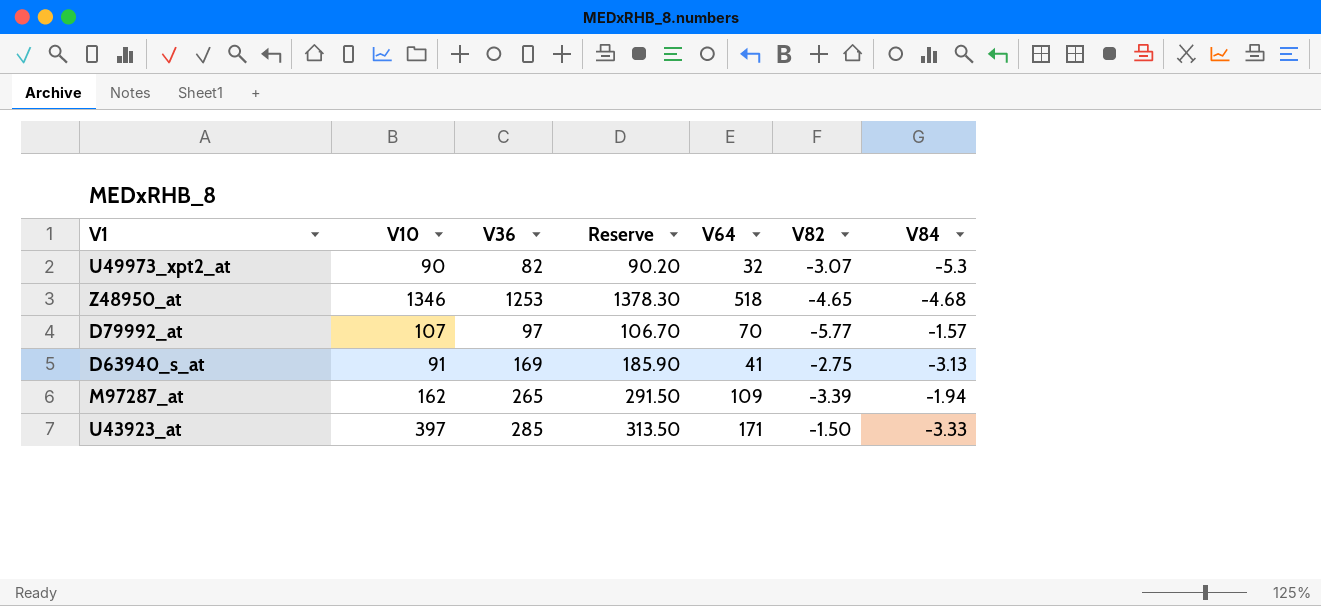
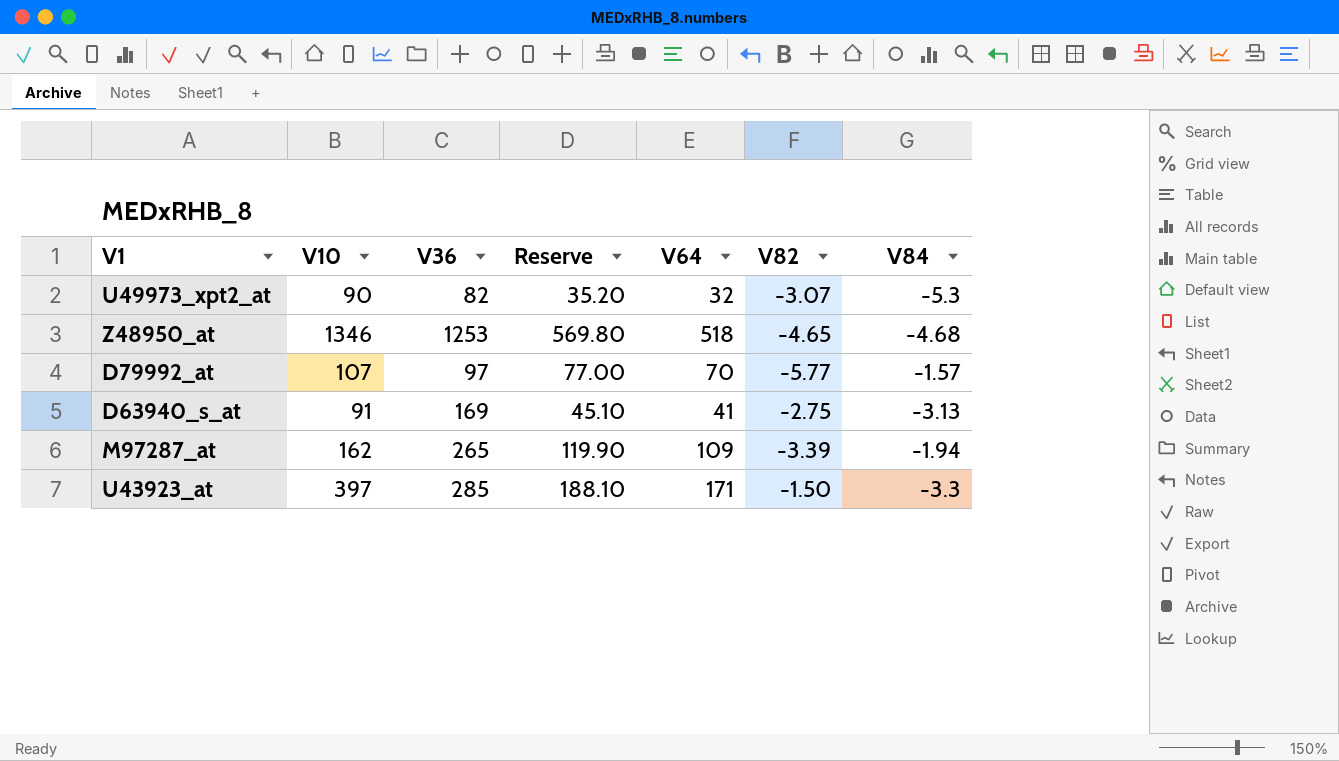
column Reserve | formula: [V36] * 1.1 -> [V64] * 1.1
U43923_at | V84: -3.33 -> -3.3

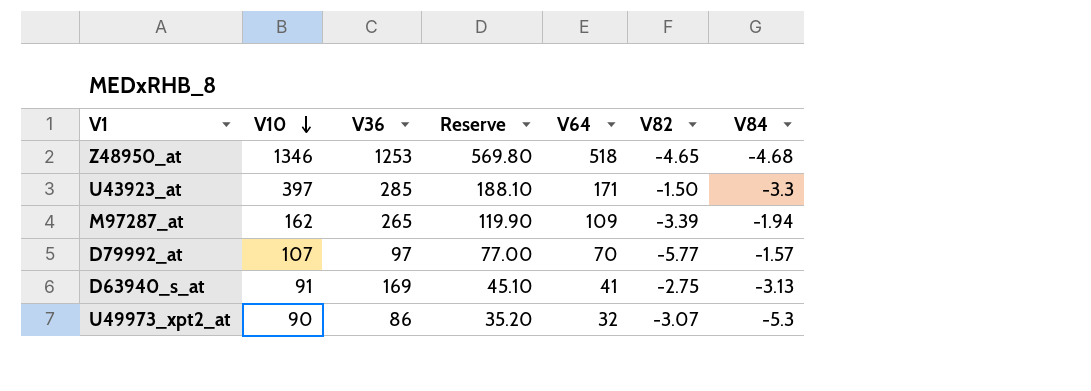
row order: none -> V10 descending
U49973_xpt2_at | V36: 82 -> 86

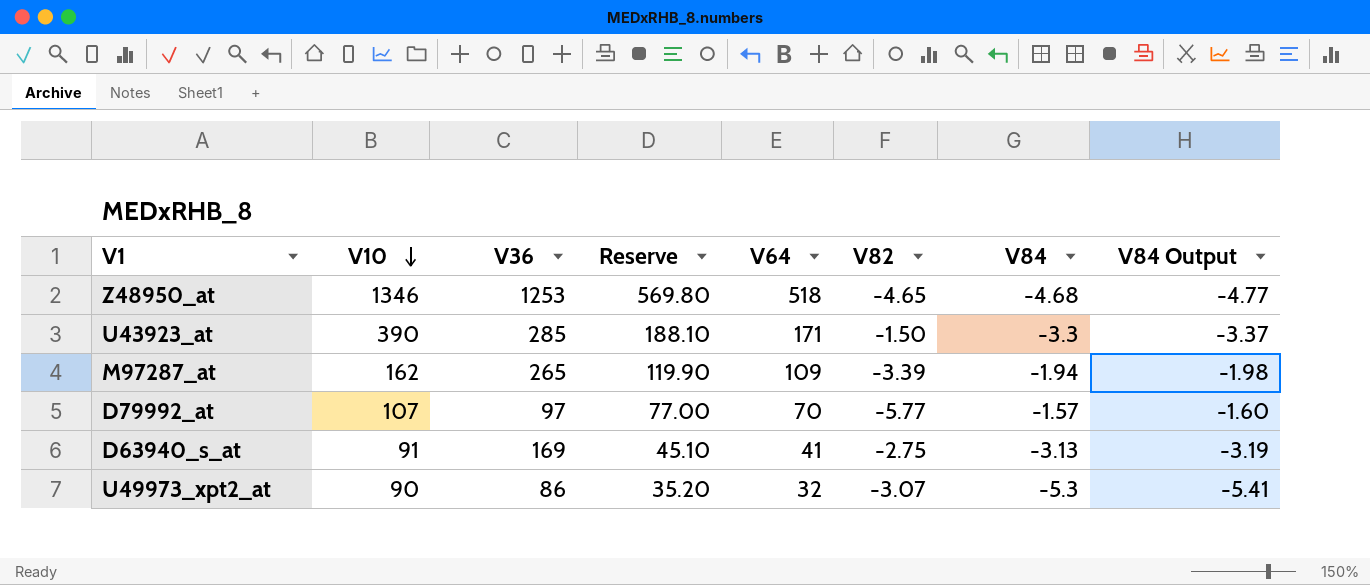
column V84 Output | formula: none -> [V84] * 1.02
U43923_at | V10: 397 -> 390

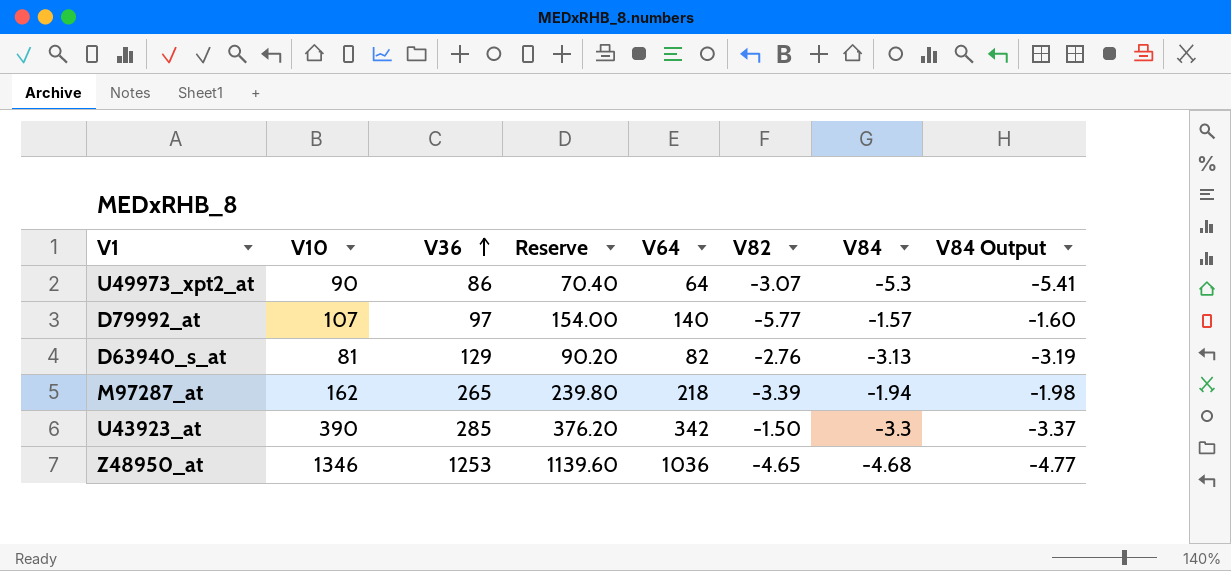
row order: V10 descending -> V36 ascending
U49973_xpt2_at | Reserve: 35.20 -> 70.40
U49973_xpt2_at | V64: 32 -> 64
D79992_at | Reserve: 77.00 -> 154.00
D79992_at | V64: 70 -> 140
D63940_s_at | V10: 91 -> 81
D63940_s_at | V36: 169 -> 129
D63940_s_at | Reserve: 45.10 -> 90.20
D63940_s_at | V64: 41 -> 82
D63940_s_at | V82: -2.75 -> -2.76
M97287_at | Reserve: 119.90 -> 239.80
M97287_at | V64: 109 -> 218
U43923_at | Reserve: 188.10 -> 376.20
U43923_at | V64: 171 -> 342
Z48950_at | Reserve: 569.80 -> 1139.60
Z48950_at | V64: 518 -> 1036

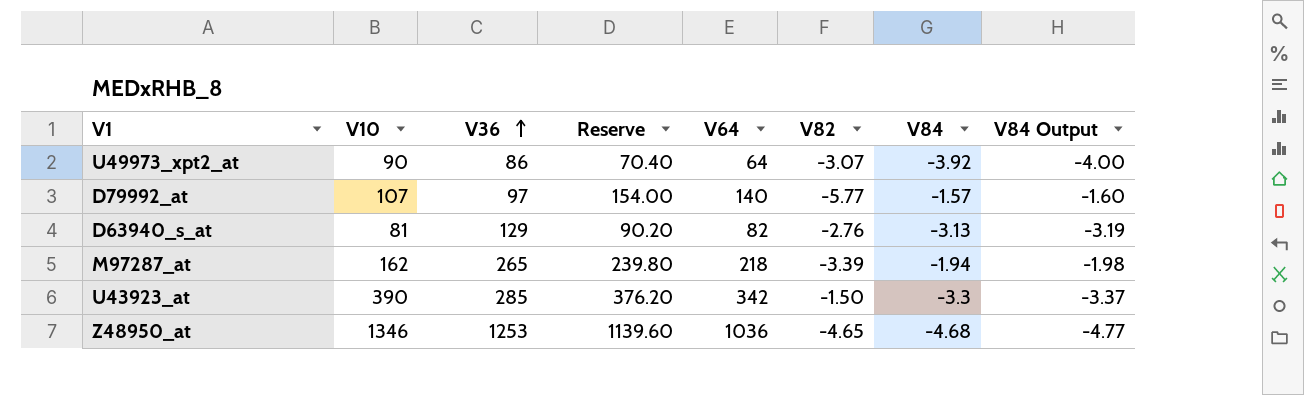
U49973_xpt2_at | V84: -5.3 -> -3.92
U49973_xpt2_at | V84 Output: -5.41 -> -4.00

